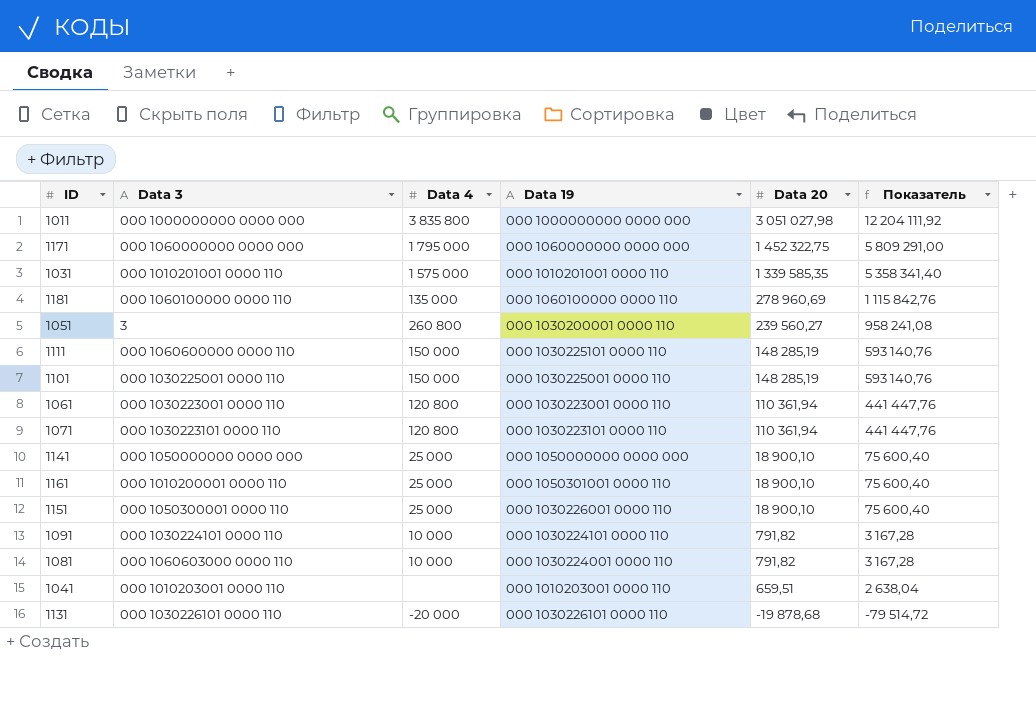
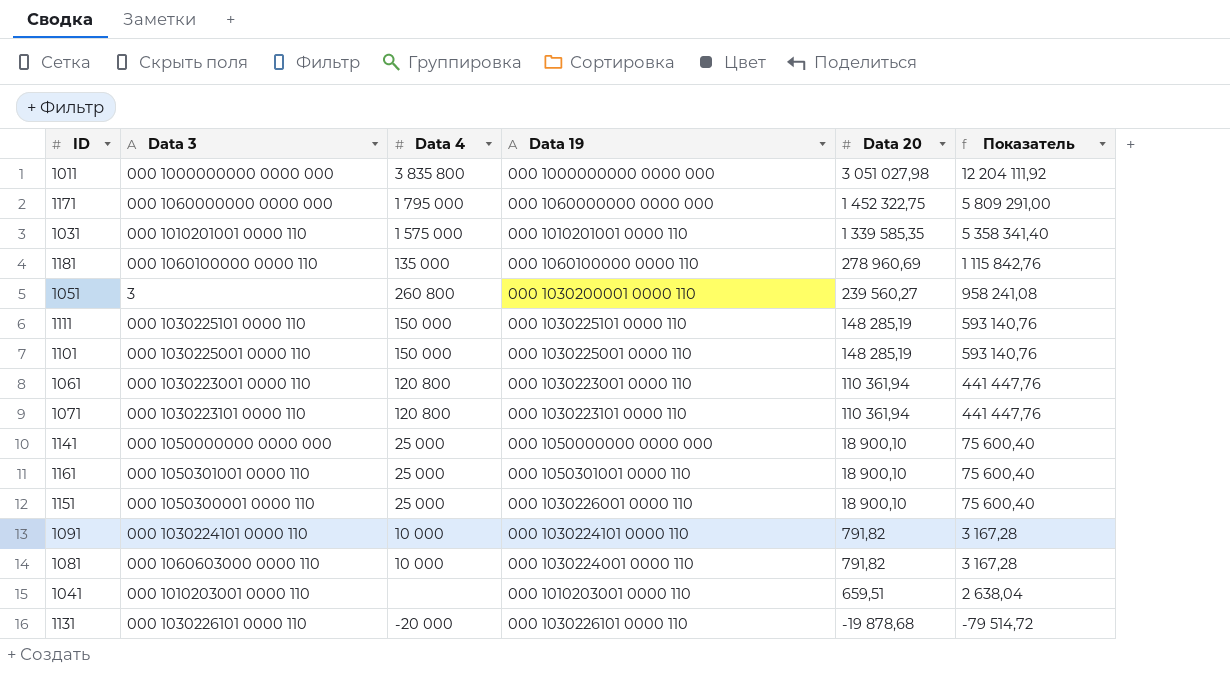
1111 | Data 3: 000 1060600000 0000 110 -> 000 1030225101 0000 110
1161 | Data 3: 000 1010200001 0000 110 -> 000 1050301001 0000 110

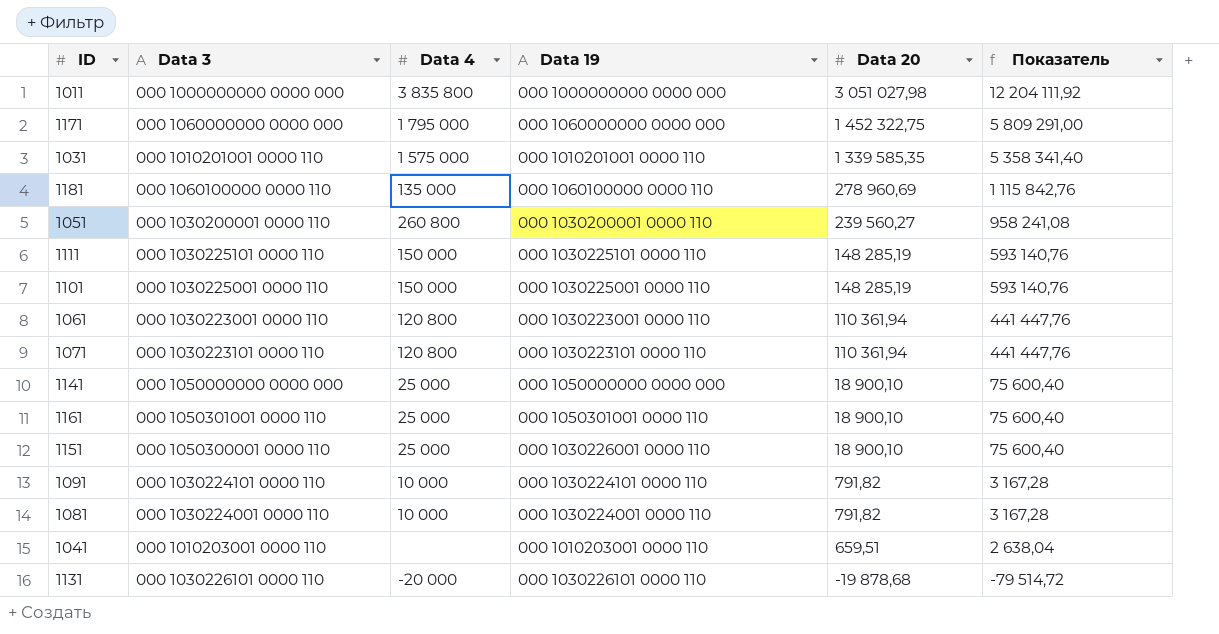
1051 | Data 3: 3 -> 000 1030200001 0000 110
1081 | Data 3: 000 1060603000 0000 110 -> 000 1030224001 0000 110

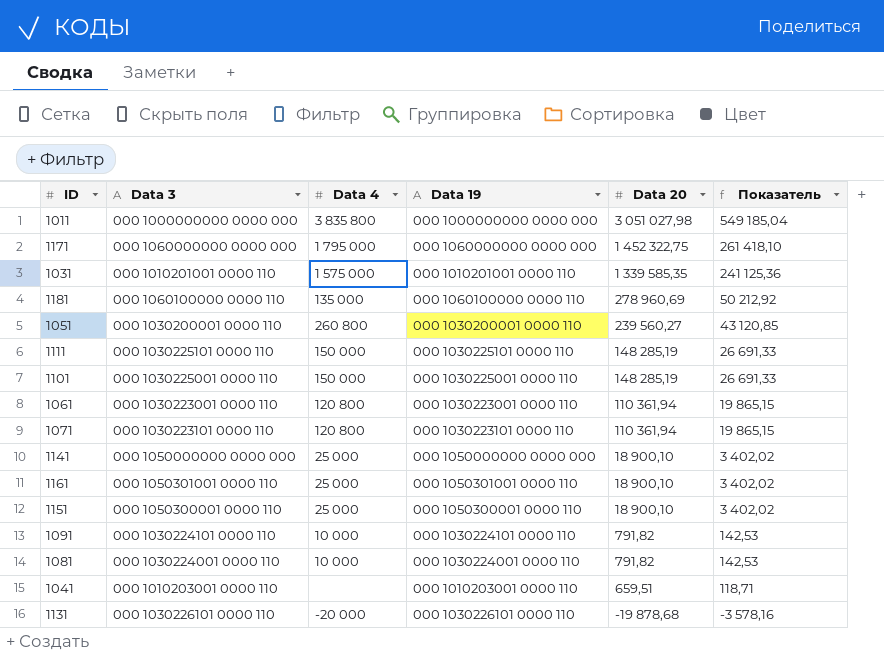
column Показатель | formula: [Data 20] * 4 -> [Data 20] * 0,18
1151 | Data 19: 000 1030226001 0000 110 -> 000 1050300001 0000 110

